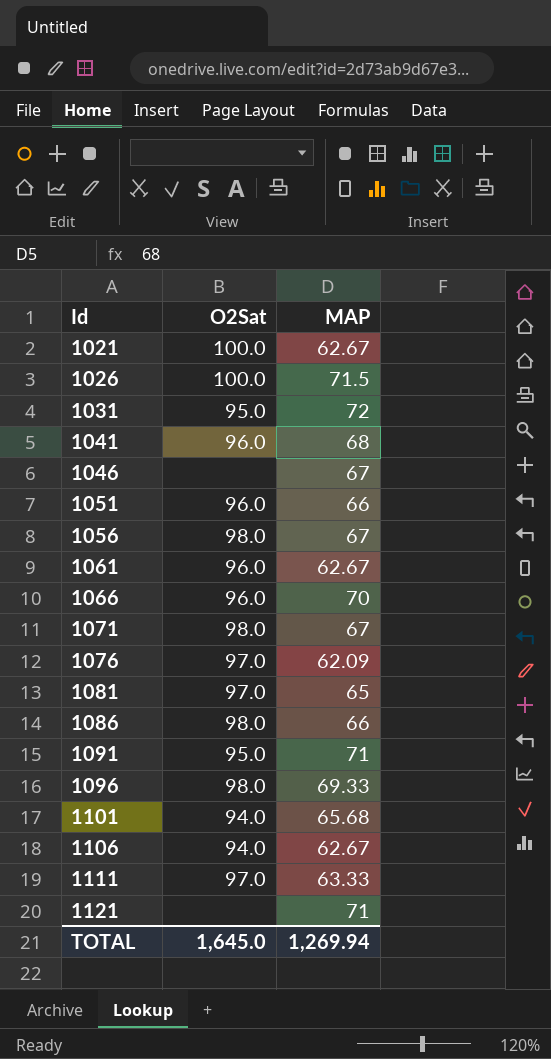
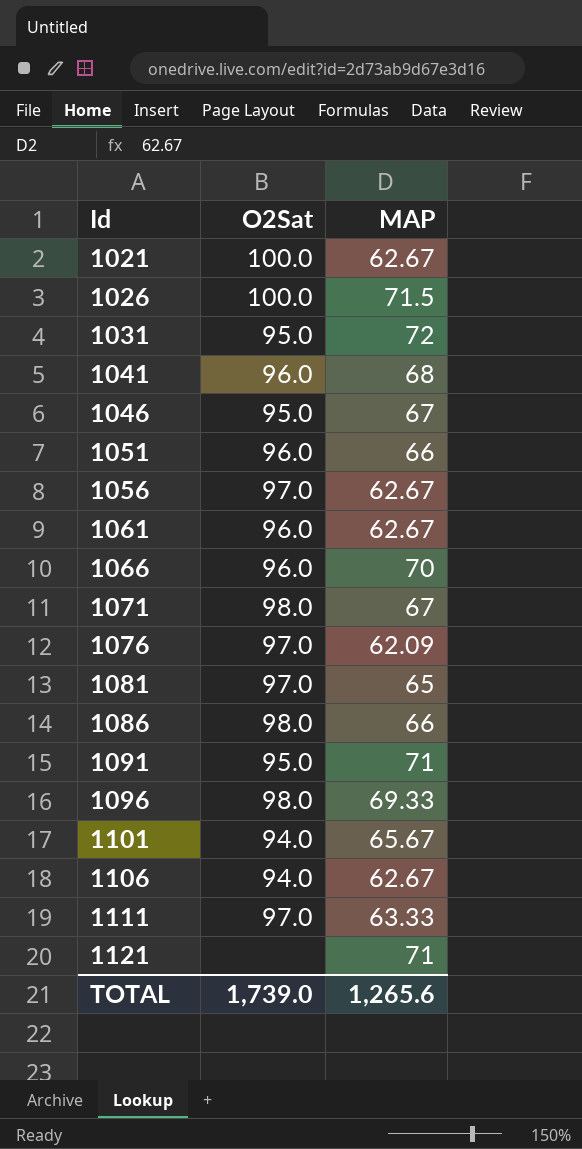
1046 | O2Sat: none -> 95.0
1056 | O2Sat: 98.0 -> 97.0
1056 | MAP: 67 -> 62.67
1101 | MAP: 65.68 -> 65.67
TOTAL | O2Sat: 1,645.0 -> 1,739.0
TOTAL | MAP: 1,269.94 -> 1,265.6

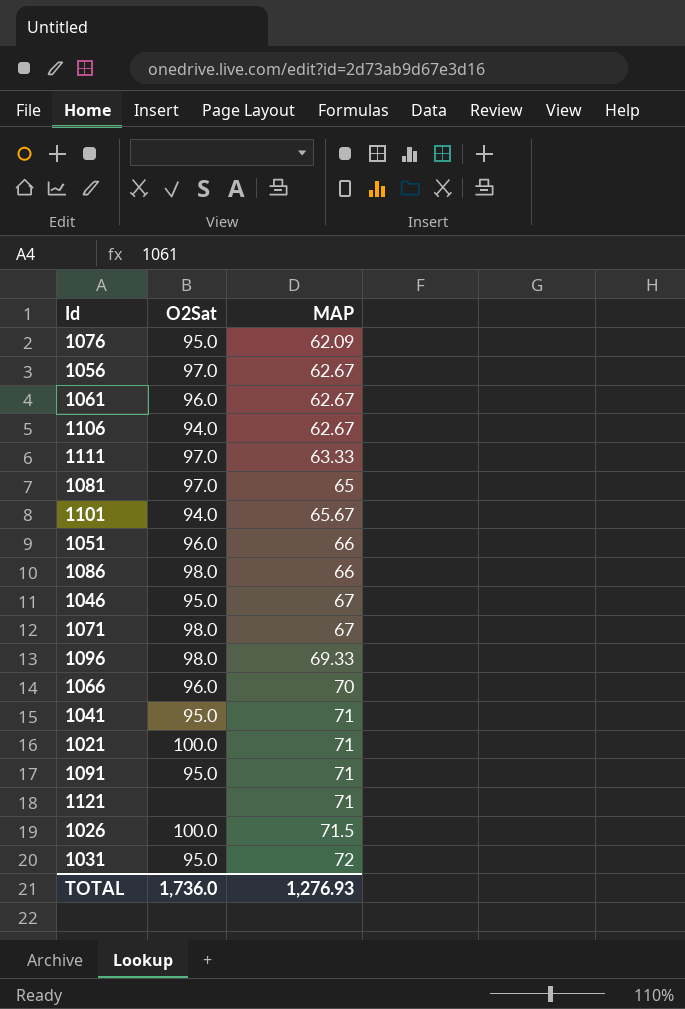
row order: Id ascending -> MAP ascending
1076 | O2Sat: 97.0 -> 95.0
1041 | O2Sat: 96.0 -> 95.0
1041 | MAP: 68 -> 71
1021 | MAP: 62.67 -> 71
TOTAL | O2Sat: 1,739.0 -> 1,736.0
TOTAL | MAP: 1,265.6 -> 1,276.93

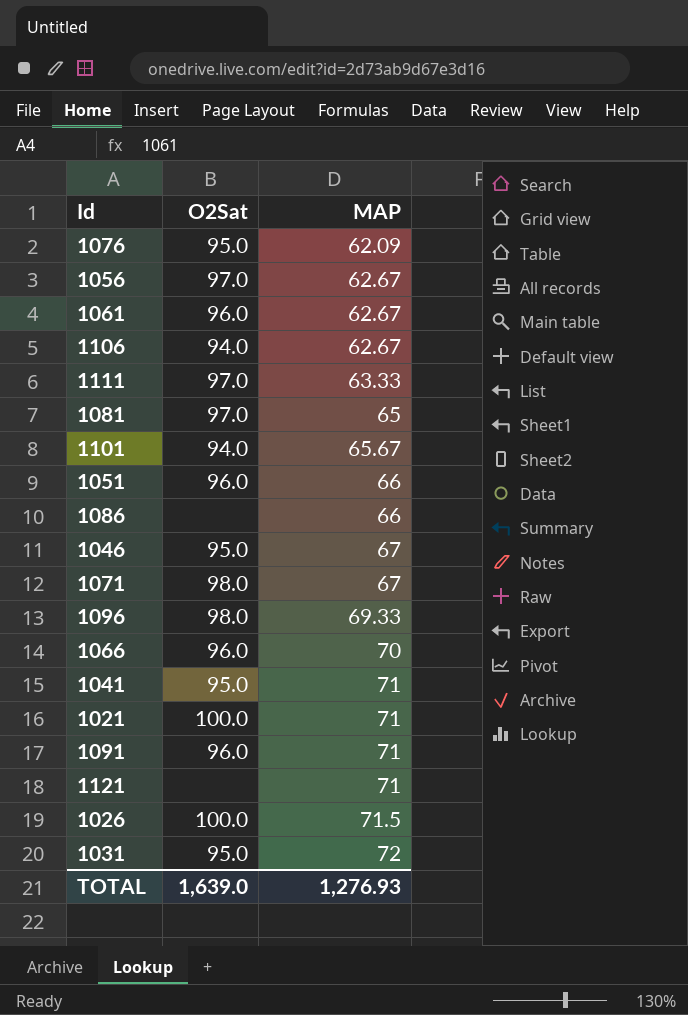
1086 | O2Sat: 98.0 -> none
1091 | O2Sat: 95.0 -> 96.0
TOTAL | O2Sat: 1,736.0 -> 1,639.0

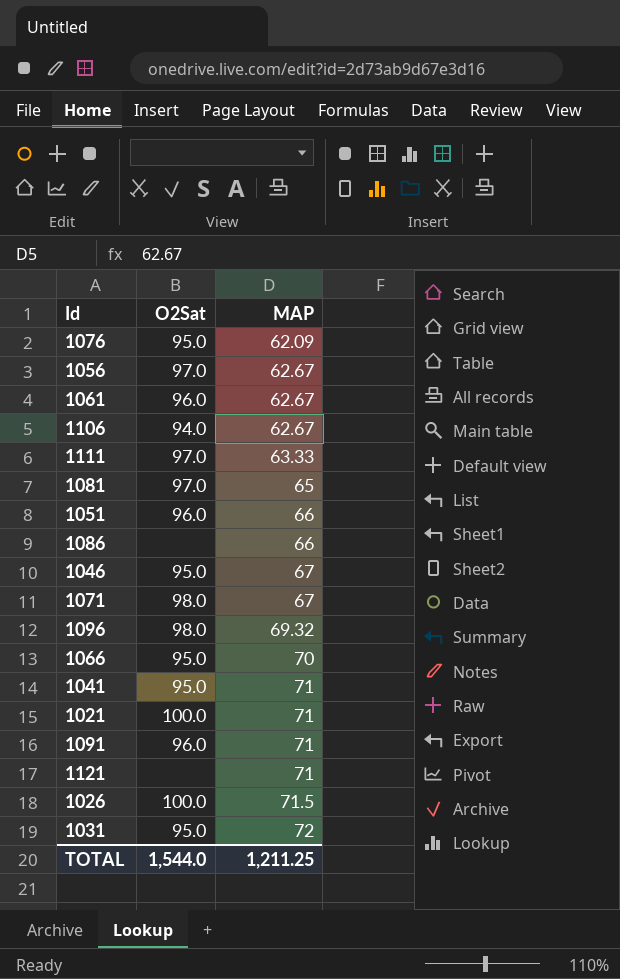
row 1101: 94.0 | 65.67 -> none
1096 | MAP: 69.33 -> 69.32
1066 | O2Sat: 96.0 -> 95.0
TOTAL | O2Sat: 1,639.0 -> 1,544.0
TOTAL | MAP: 1,276.93 -> 1,211.25

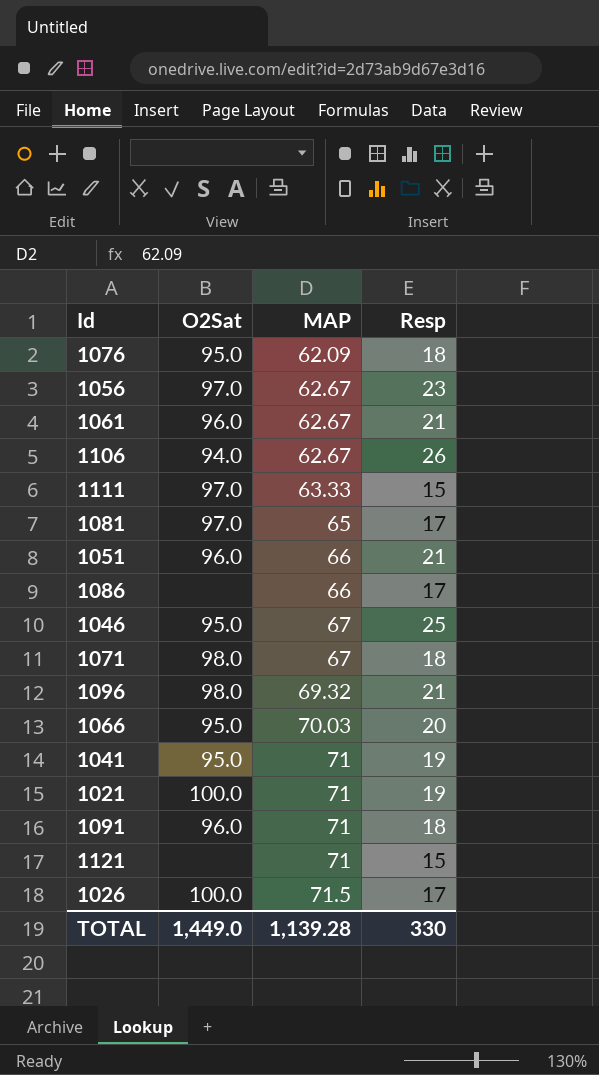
column Resp | position: none -> 4
row 1031: 95.0 | 72 -> none
1066 | MAP: 70 -> 70.03
TOTAL | O2Sat: 1,544.0 -> 1,449.0
TOTAL | MAP: 1,211.25 -> 1,139.28

